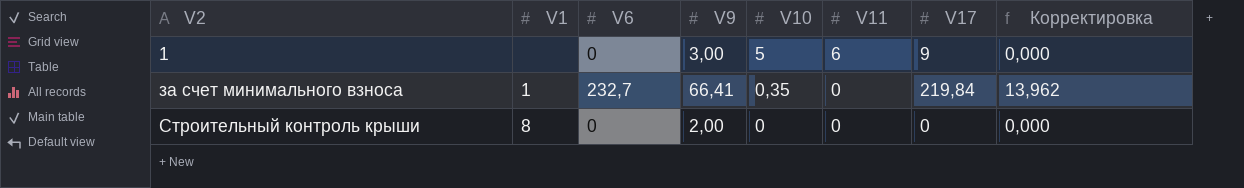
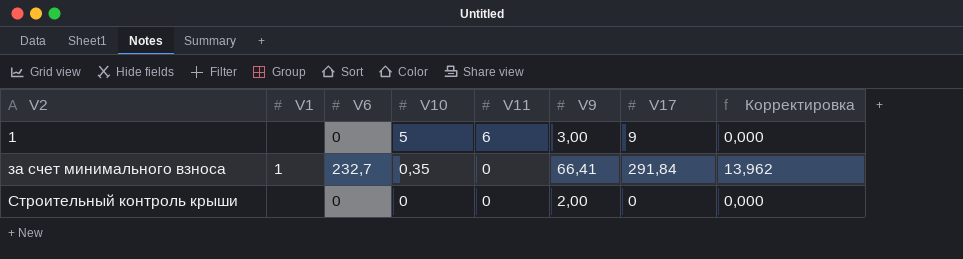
column V9 | position: 4 -> 6
за счет минимального взноса | V17: 219,84 -> 291,84
Строительный контроль крыши | V1: 8 -> none

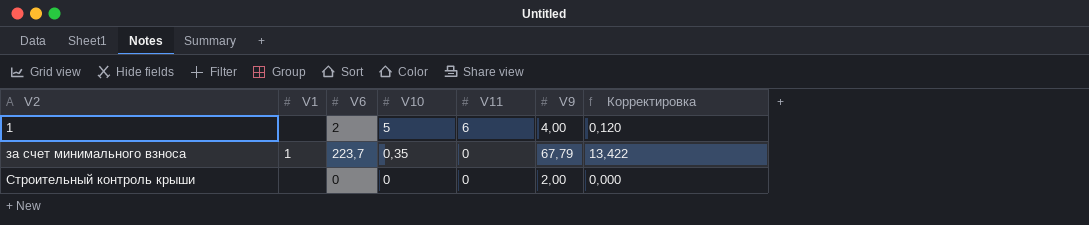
column V17 | position: 7 -> none
1 | V6: 0 -> 2
1 | V9: 3,00 -> 4,00
1 | Корректировка: 0,000 -> 0,120
за счет минимального взноса | V6: 232,7 -> 223,7
за счет минимального взноса | V9: 66,41 -> 67,79
за счет минимального взноса | Корректировка: 13,962 -> 13,422

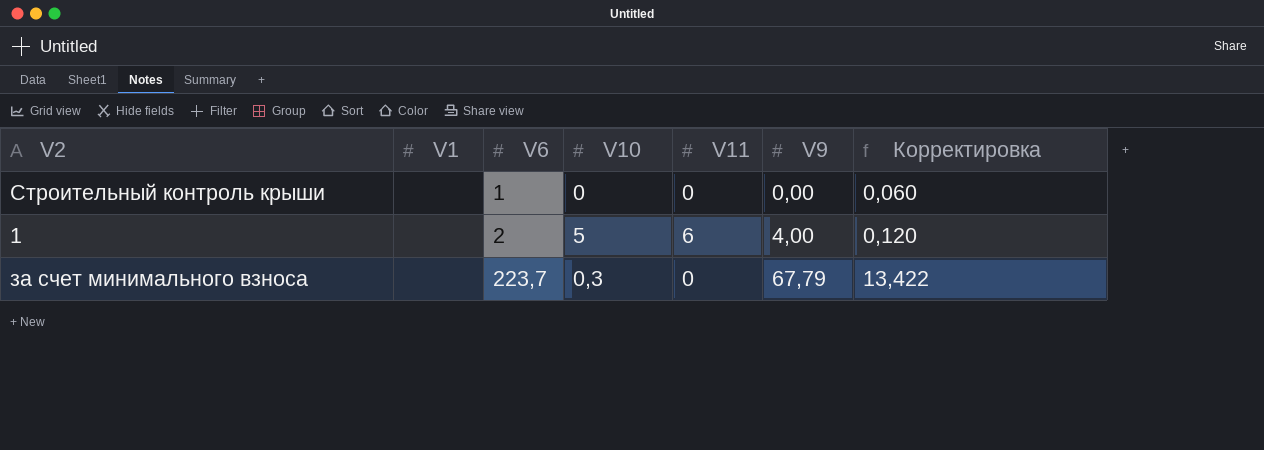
row order: V2 ascending -> V6 ascending
Строительный контроль крыши | V6: 0 -> 1
Строительный контроль крыши | V9: 2,00 -> 0,00
Строительный контроль крыши | Корректировка: 0,000 -> 0,060
за счет минимального взноса | V1: 1 -> none
за счет минимального взноса | V10: 0,35 -> 0,3

